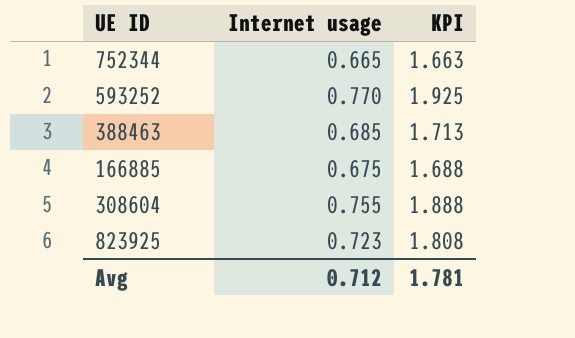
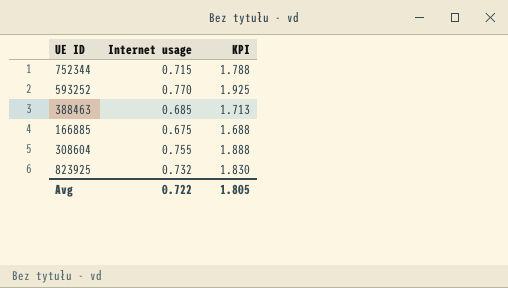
752344 | Internet usage: 0.665 -> 0.715
752344 | KPI: 1.663 -> 1.788
823925 | Internet usage: 0.723 -> 0.732
823925 | KPI: 1.808 -> 1.830
Avg | Internet usage: 0.712 -> 0.722
Avg | KPI: 1.781 -> 1.805

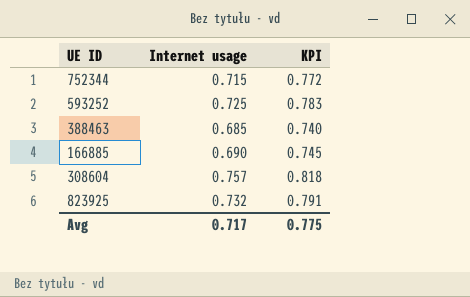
column KPI | formula: [Internet usage] * 2.5 -> [Internet usage] * 1.08
593252 | Internet usage: 0.770 -> 0.725
166885 | Internet usage: 0.675 -> 0.690
308604 | Internet usage: 0.755 -> 0.757
Avg | Internet usage: 0.722 -> 0.717
Avg | KPI: 1.805 -> 0.775

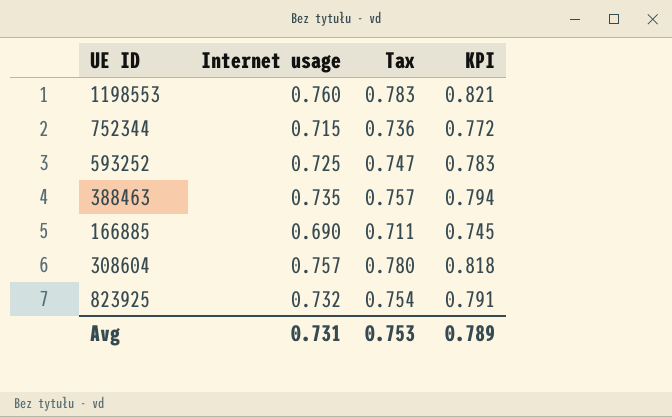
column Tax | formula: none -> [Internet usage] * 1.03
row 1198553: none -> 0.760 | 0.783 | 0.821
388463 | Internet usage: 0.685 -> 0.735
388463 | KPI: 0.740 -> 0.794
Avg | Internet usage: 0.717 -> 0.731
Avg | KPI: 0.775 -> 0.789

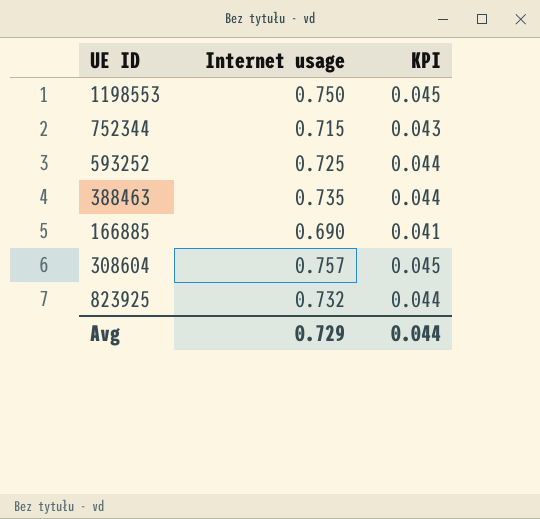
column Tax | formula: [Internet usage] * 1.03 -> none
column KPI | formula: [Internet usage] * 1.08 -> [Internet usage] * 0.06
1198553 | Internet usage: 0.760 -> 0.750
Avg | Internet usage: 0.731 -> 0.729
Avg | KPI: 0.789 -> 0.044

